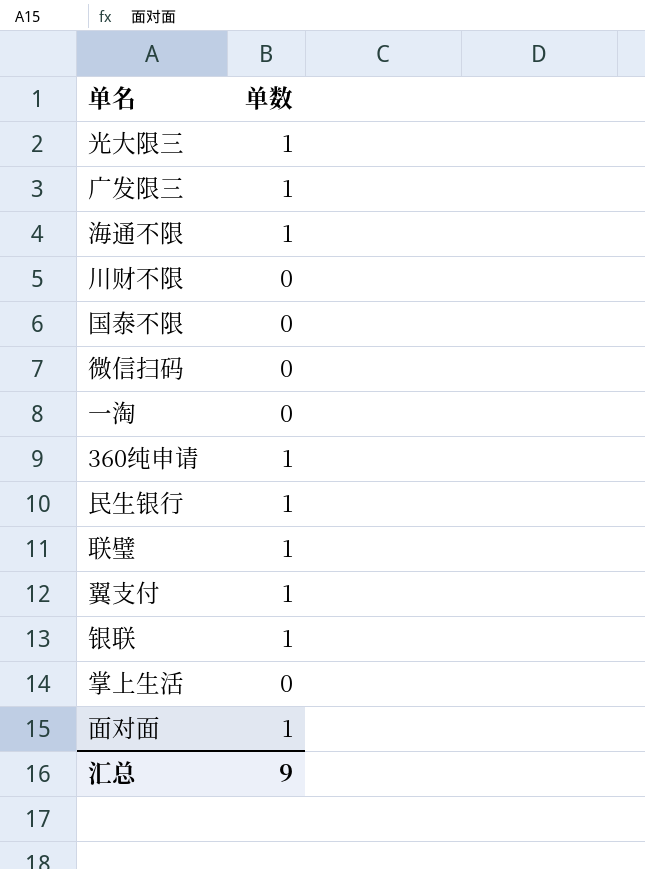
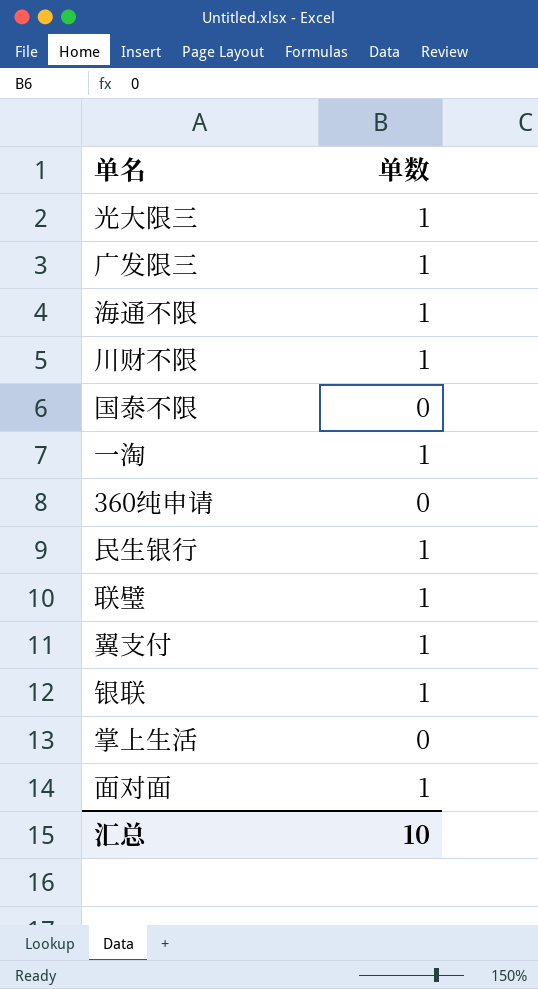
row 微信扫码: 0 -> none
川财不限 | 单数: 0 -> 1
一淘 | 单数: 0 -> 1
360纯申请 | 单数: 1 -> 0
汇总 | 单数: 9 -> 10

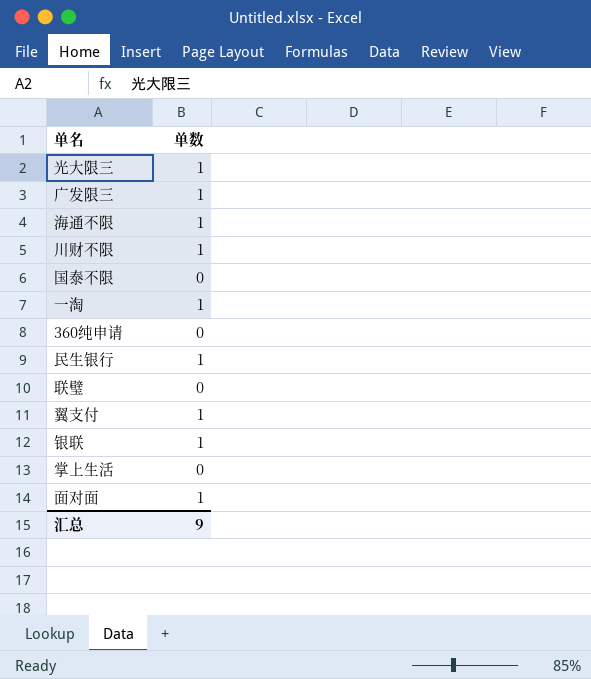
联璧 | 单数: 1 -> 0
汇总 | 单数: 10 -> 9

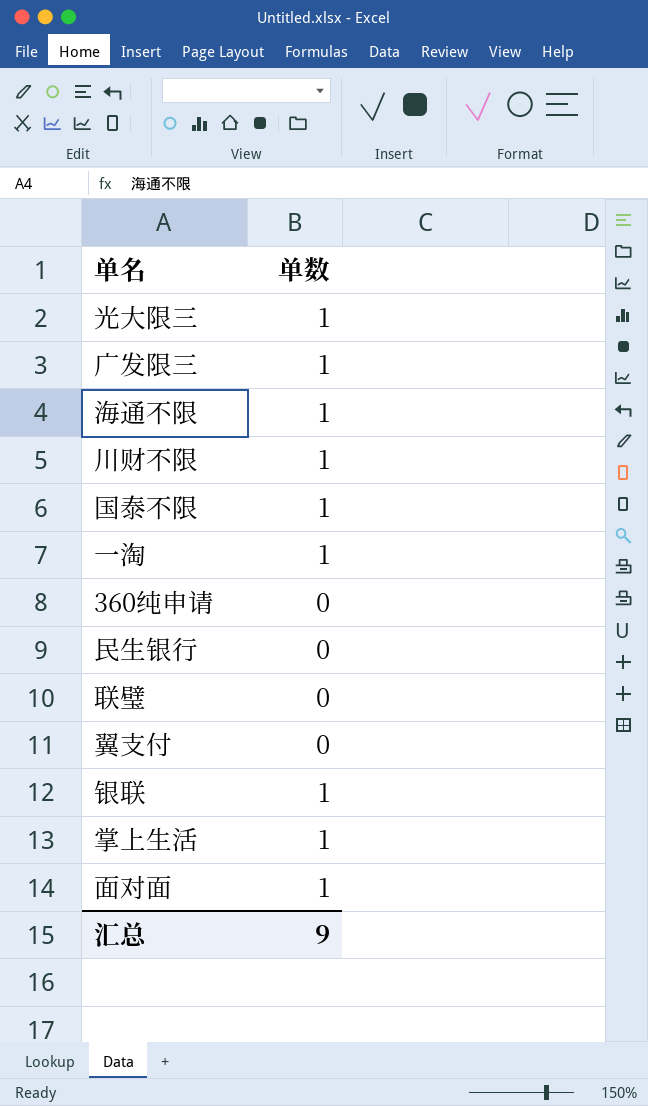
国泰不限 | 单数: 0 -> 1
民生银行 | 单数: 1 -> 0
翼支付 | 单数: 1 -> 0
掌上生活 | 单数: 0 -> 1

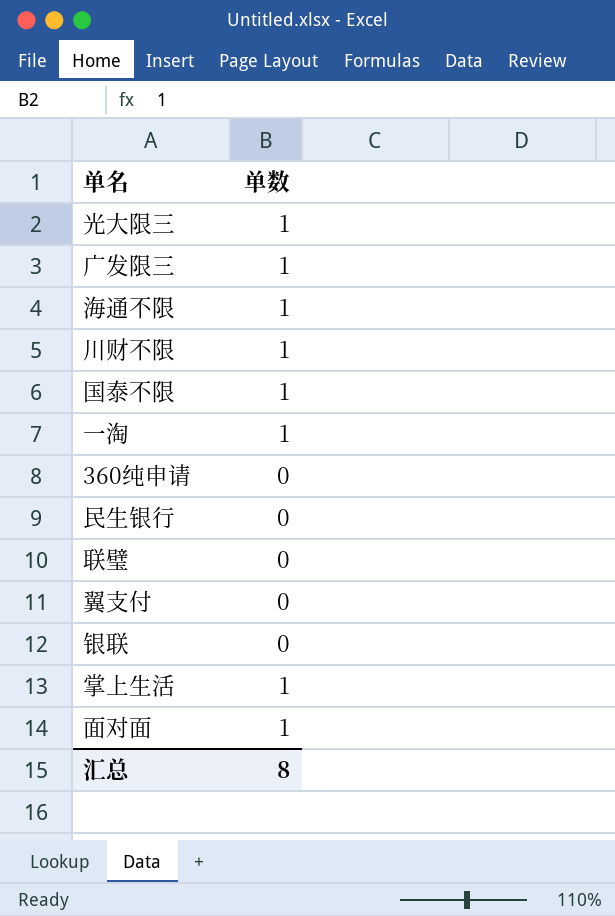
银联 | 单数: 1 -> 0
汇总 | 单数: 9 -> 8

